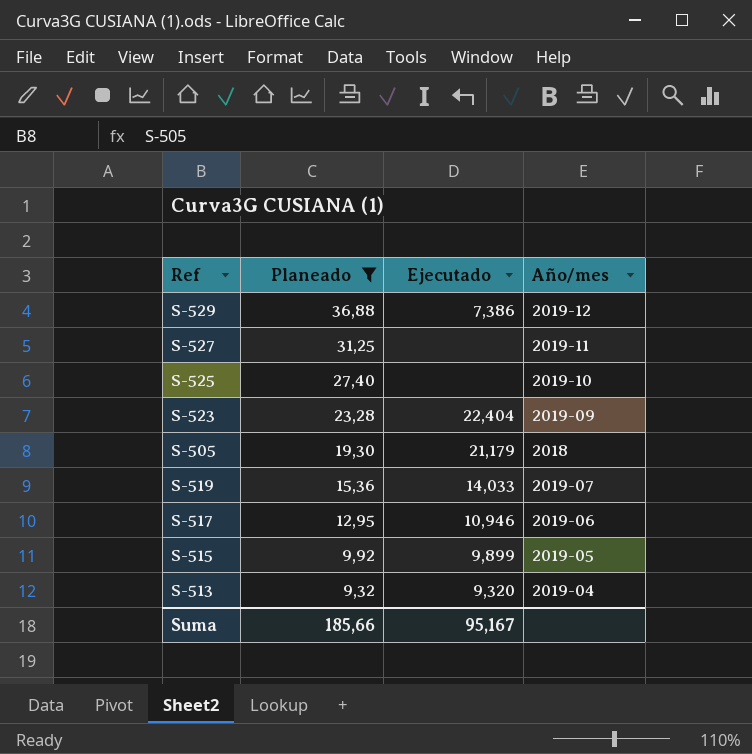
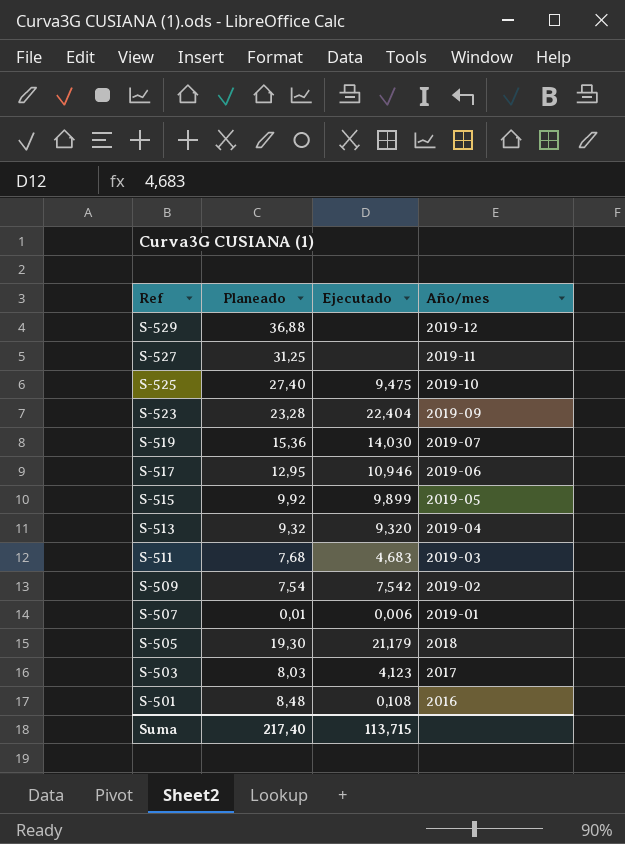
filter: Planeado >= 9,32 -> none
row order: Planeado descending -> Ref descending
S-529 | Ejecutado: 7,386 -> none
S-525 | Ejecutado: none -> 9,475
S-519 | Ejecutado: 14,033 -> 14,030
Suma | Planeado: 185,66 -> 217,40
Suma | Ejecutado: 95,167 -> 113,715

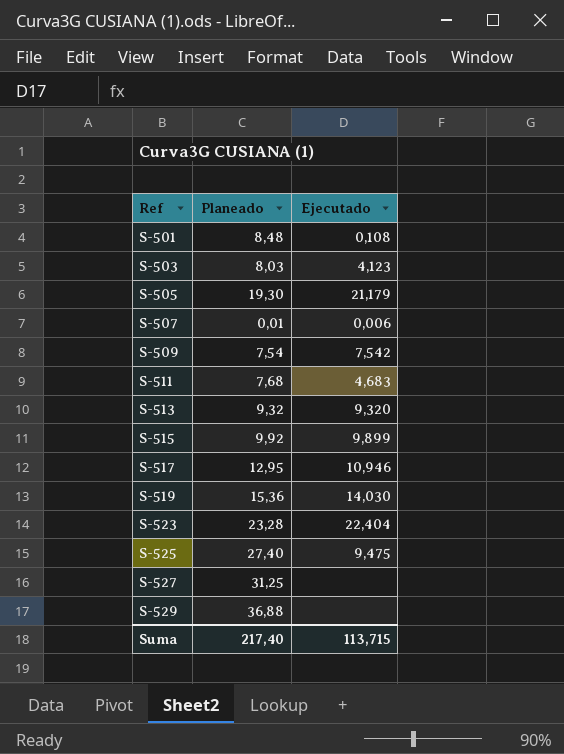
row order: Ref descending -> Ref ascending
column Año/mes | position: 4 -> none

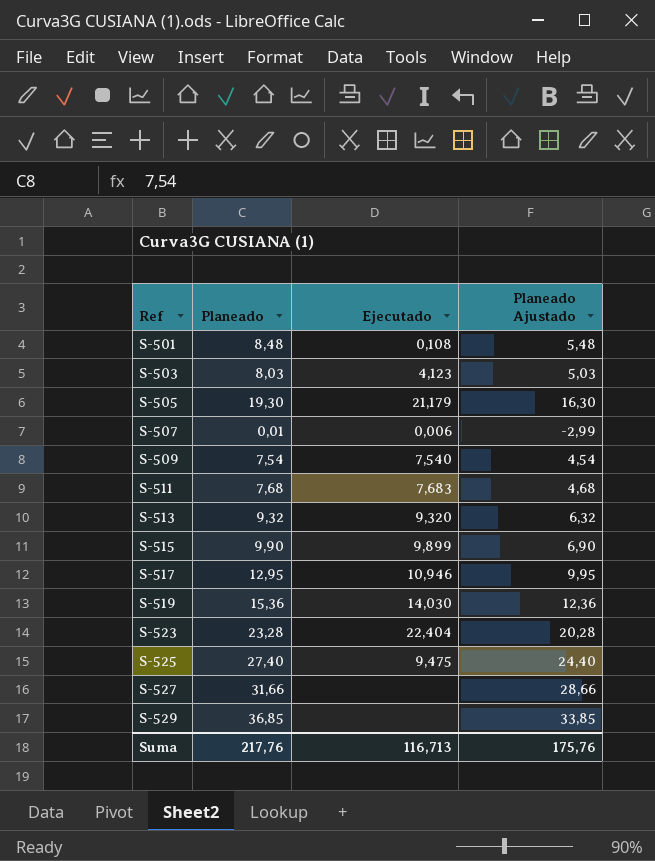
column Planeado Ajustado | formula: none -> [Planeado] - 3
S-509 | Ejecutado: 7,542 -> 7,540
S-511 | Ejecutado: 4,683 -> 7,683
S-515 | Planeado: 9,92 -> 9,90
S-527 | Planeado: 31,25 -> 31,66
S-529 | Planeado: 36,88 -> 36,85
Suma | Planeado: 217,40 -> 217,76
Suma | Ejecutado: 113,715 -> 116,713

